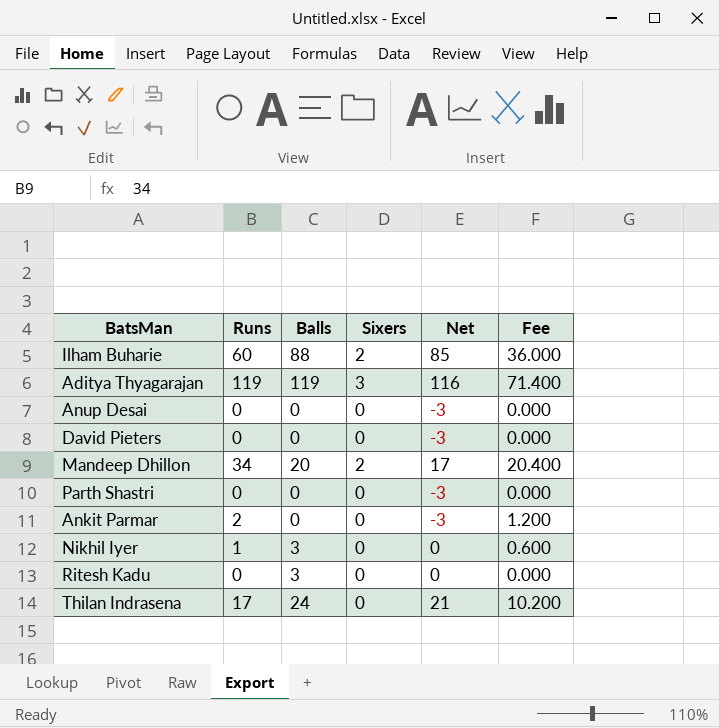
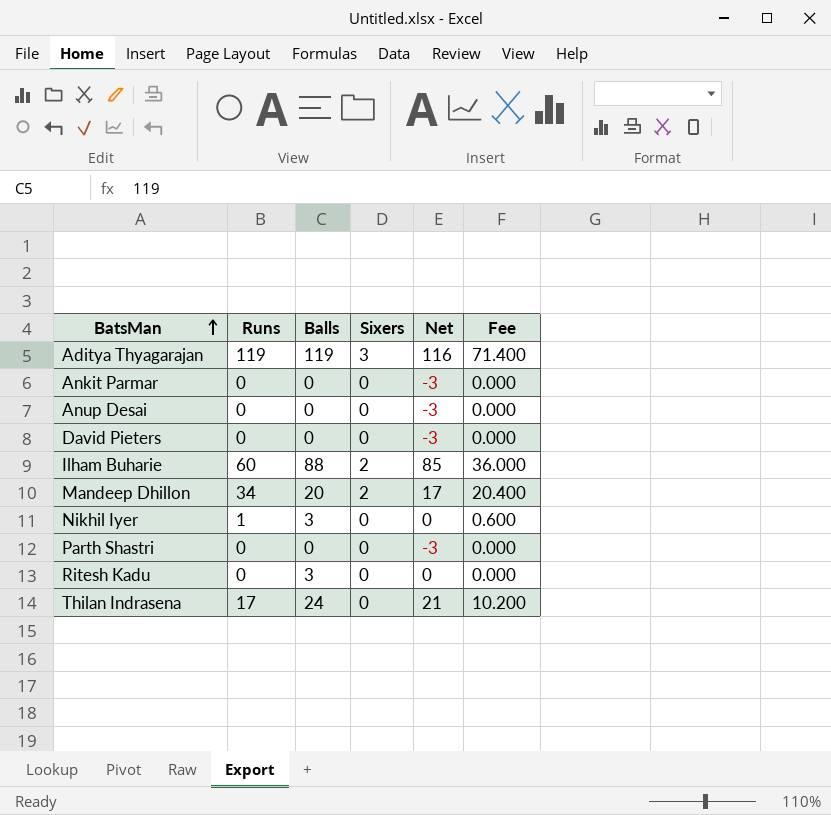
row order: none -> BatsMan ascending
Ankit Parmar | Runs: 2 -> 0
Ankit Parmar | Fee: 1.200 -> 0.000

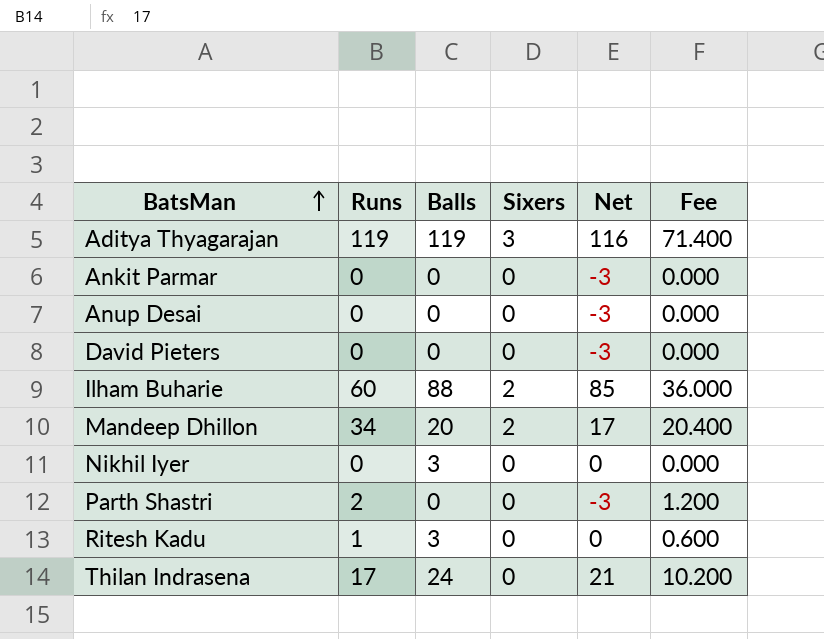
Nikhil Iyer | Runs: 1 -> 0
Nikhil Iyer | Fee: 0.600 -> 0.000
Parth Shastri | Runs: 0 -> 2
Parth Shastri | Fee: 0.000 -> 1.200
Ritesh Kadu | Runs: 0 -> 1
Ritesh Kadu | Fee: 0.000 -> 0.600

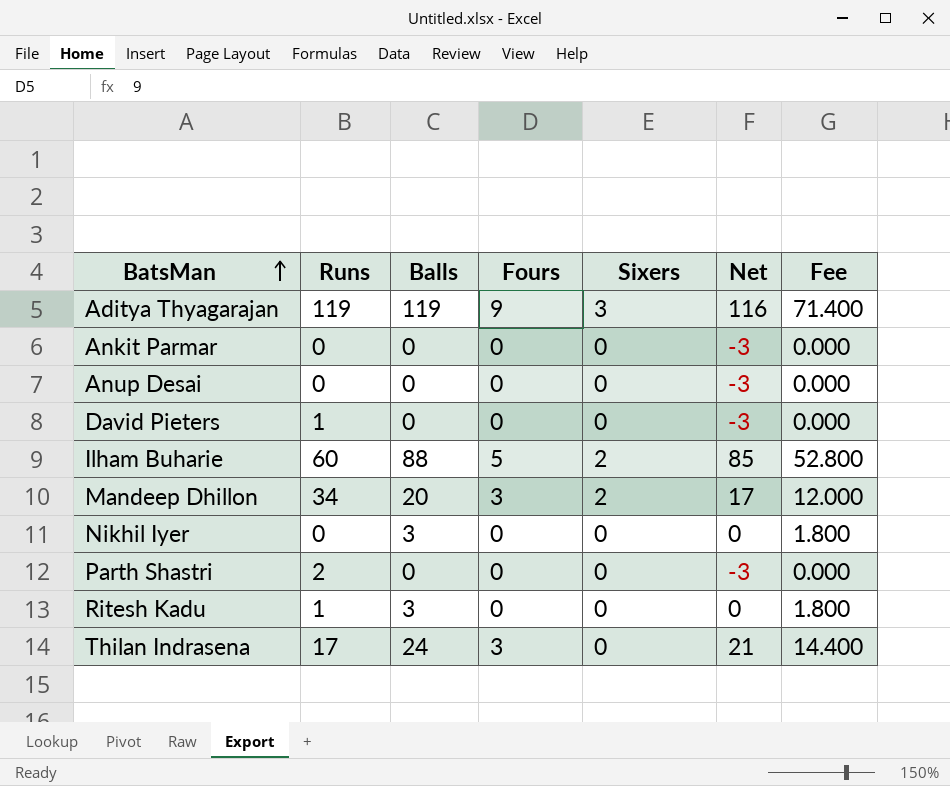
column Fours | position: none -> 4
column Fee | formula: [Runs] * 0.6 -> [Balls] * 0.6
David Pieters | Runs: 0 -> 1

